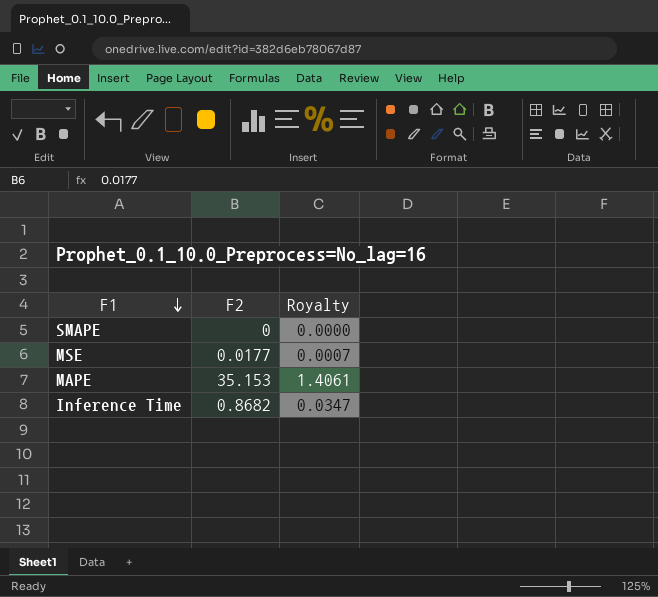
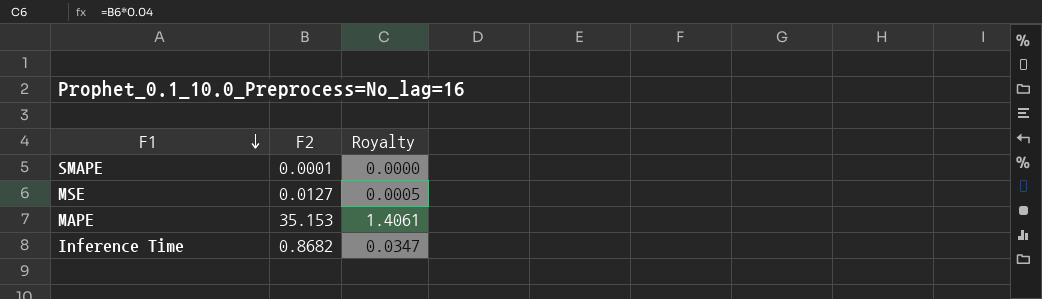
SMAPE | F2: 0 -> 0.0001
MSE | F2: 0.0177 -> 0.0127
MSE | Royalty: 0.0007 -> 0.0005

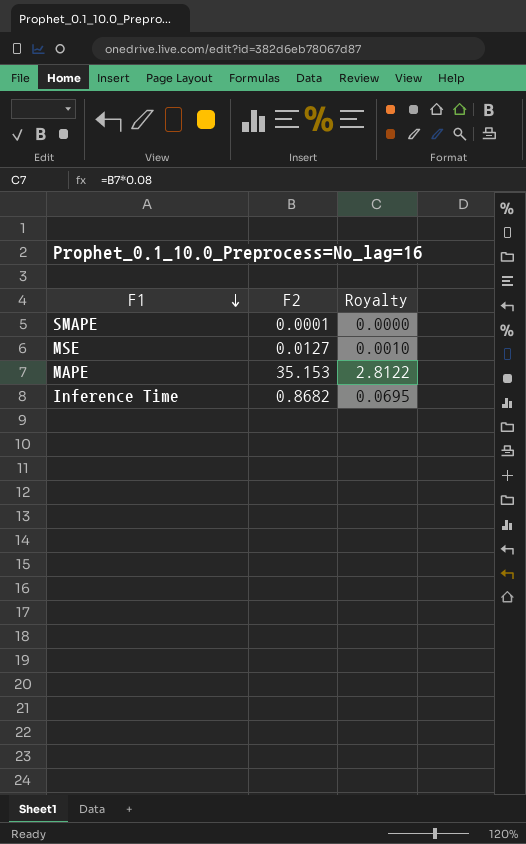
column Royalty | formula: [F2] * 0.04 -> [F2] * 0.08

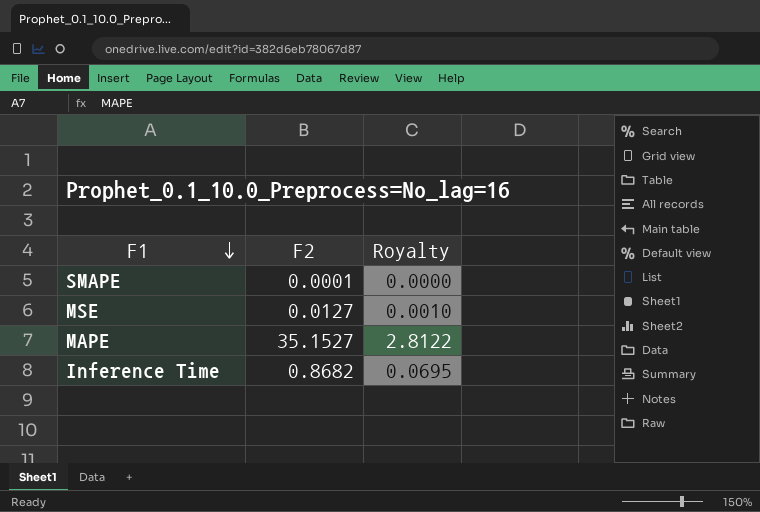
MAPE | F2: 35.153 -> 35.1527

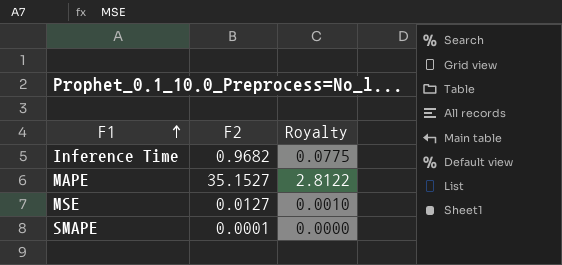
row order: F1 descending -> F1 ascending
Inference Time | F2: 0.8682 -> 0.9682
Inference Time | Royalty: 0.0695 -> 0.0775

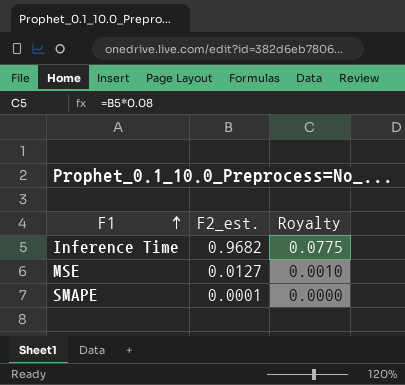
column name: F2 -> F2_est.
row MAPE: 35.1527 | 2.8122 -> none

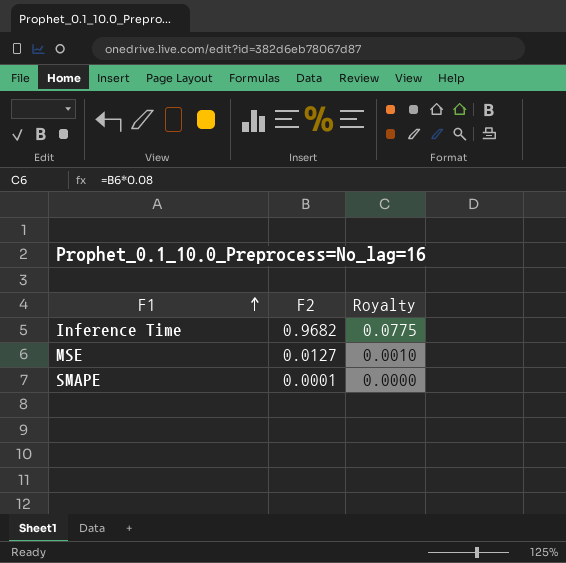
column name: F2_est. -> F2

